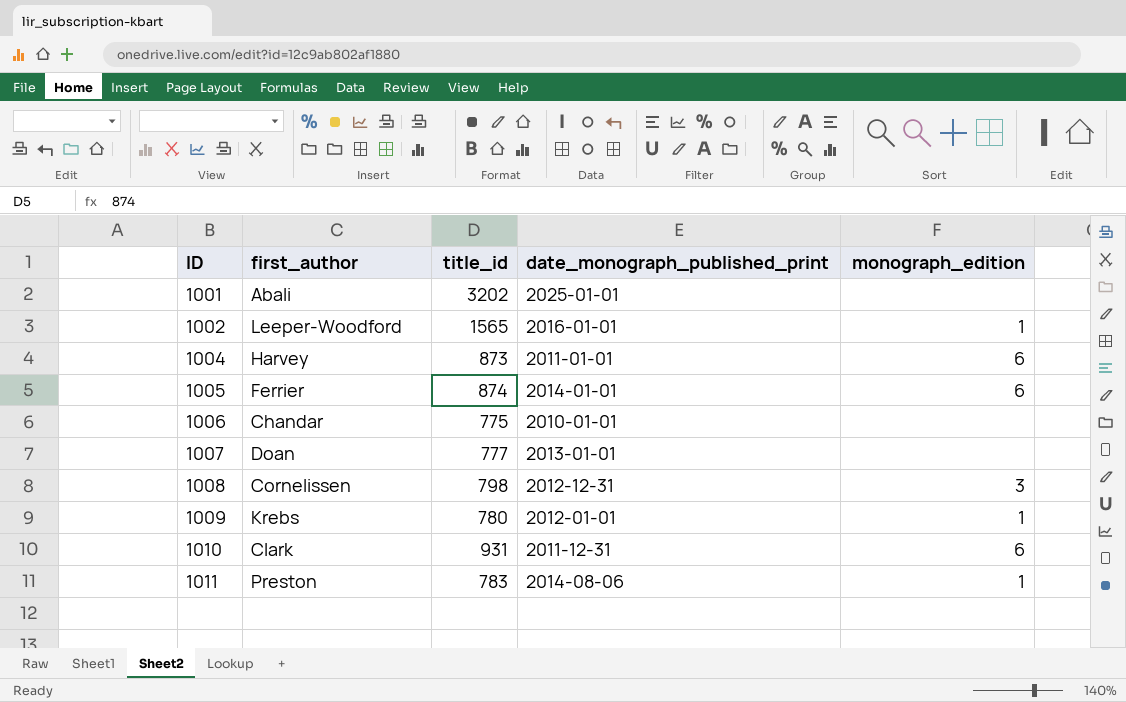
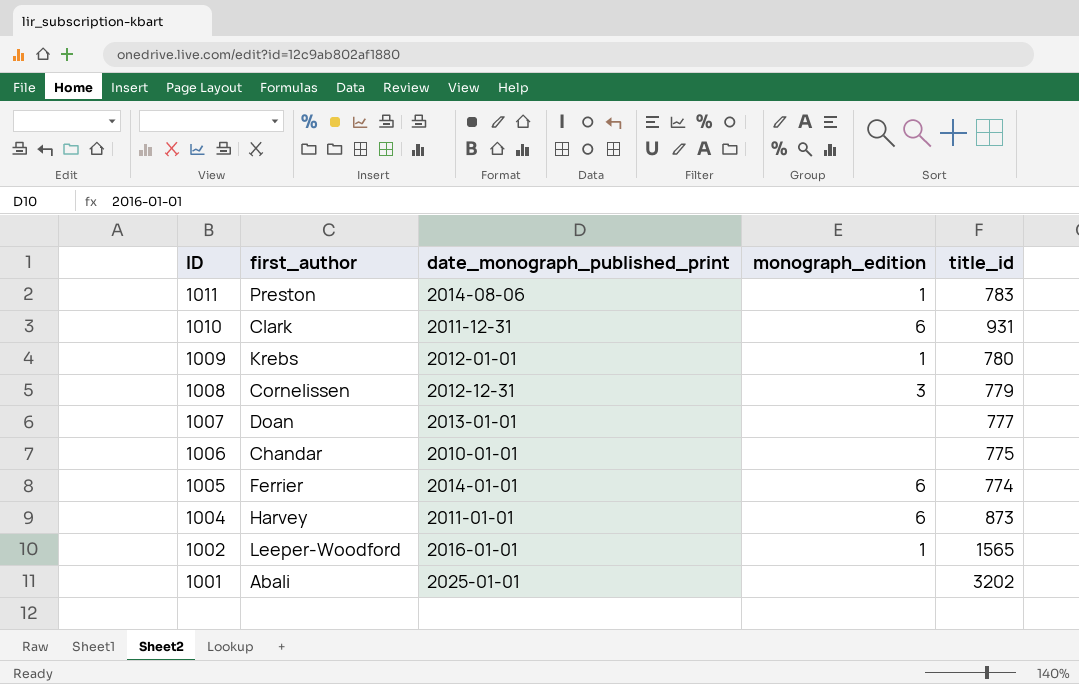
row order: ID ascending -> ID descending
column title_id | position: 3 -> 5
1008 | title_id: 798 -> 779
1005 | title_id: 874 -> 774

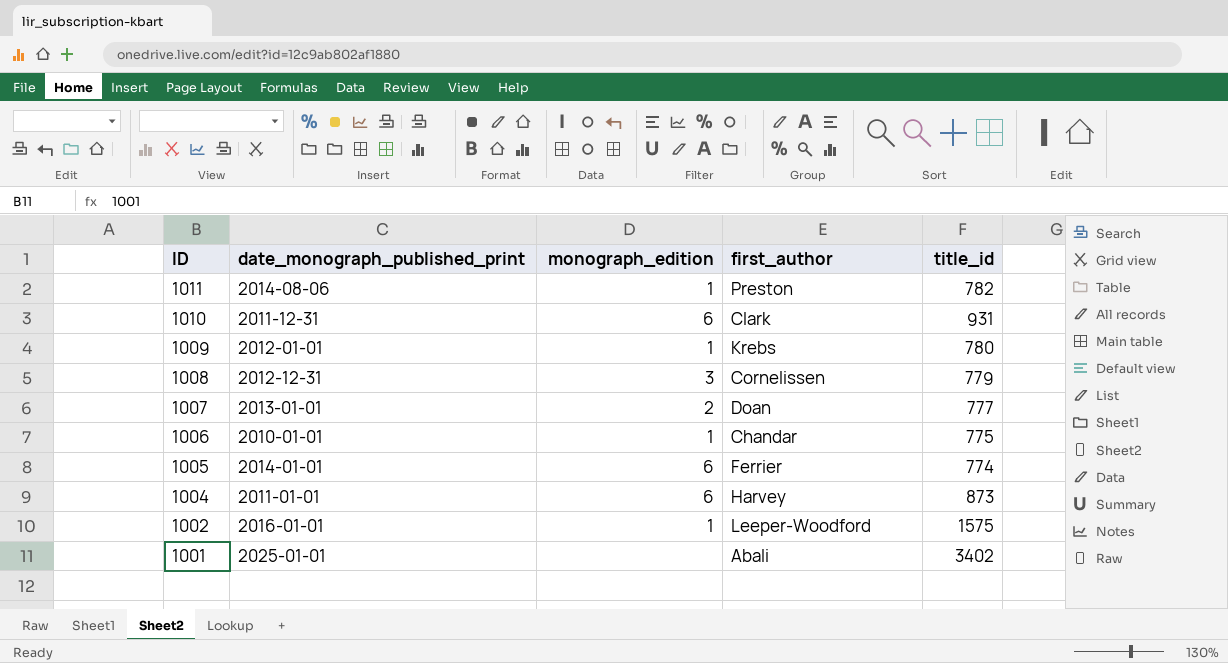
column first_author | position: 2 -> 4
1011 | title_id: 783 -> 782
1007 | monograph_edition: none -> 2
1006 | monograph_edition: none -> 1
1002 | title_id: 1565 -> 1575
1001 | title_id: 3202 -> 3402

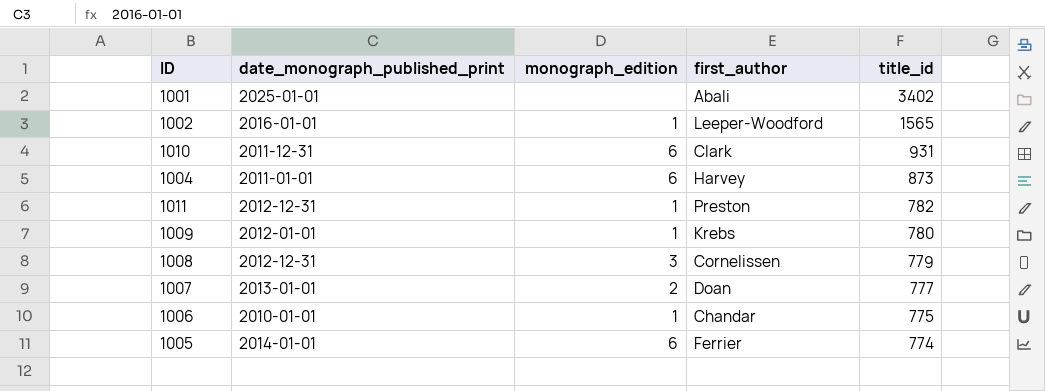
row order: ID descending -> title_id descending
1002 | title_id: 1575 -> 1565
1011 | date_monograph_published_print: 2014-08-06 -> 2012-12-31

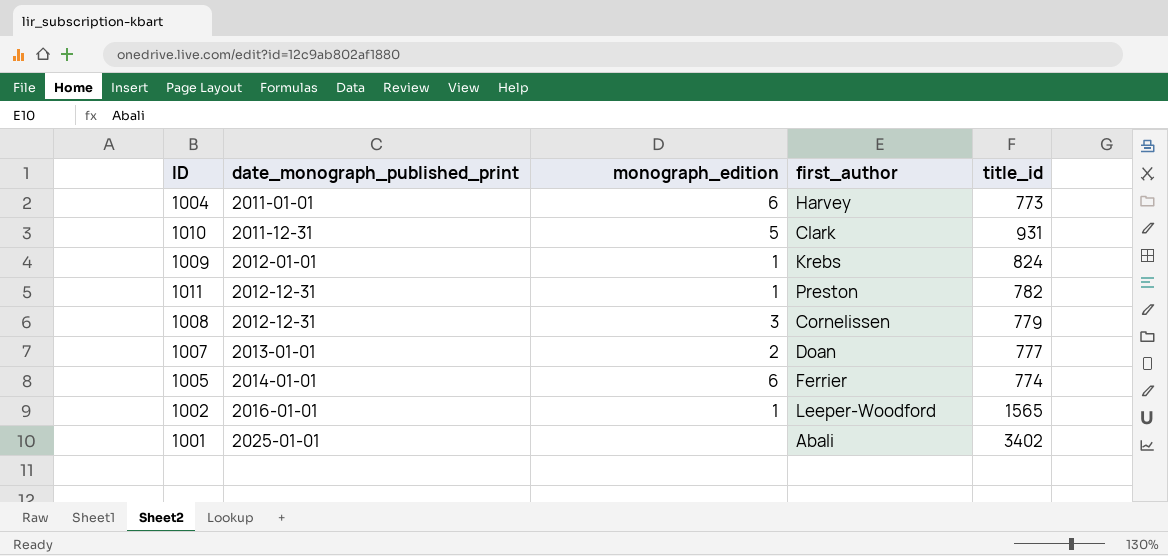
row order: title_id descending -> date_monograph_published_print ascending
row 1006: 2010-01-01 | 1 | Chandar | 775 -> none
1004 | title_id: 873 -> 773
1010 | monograph_edition: 6 -> 5
1009 | title_id: 780 -> 824

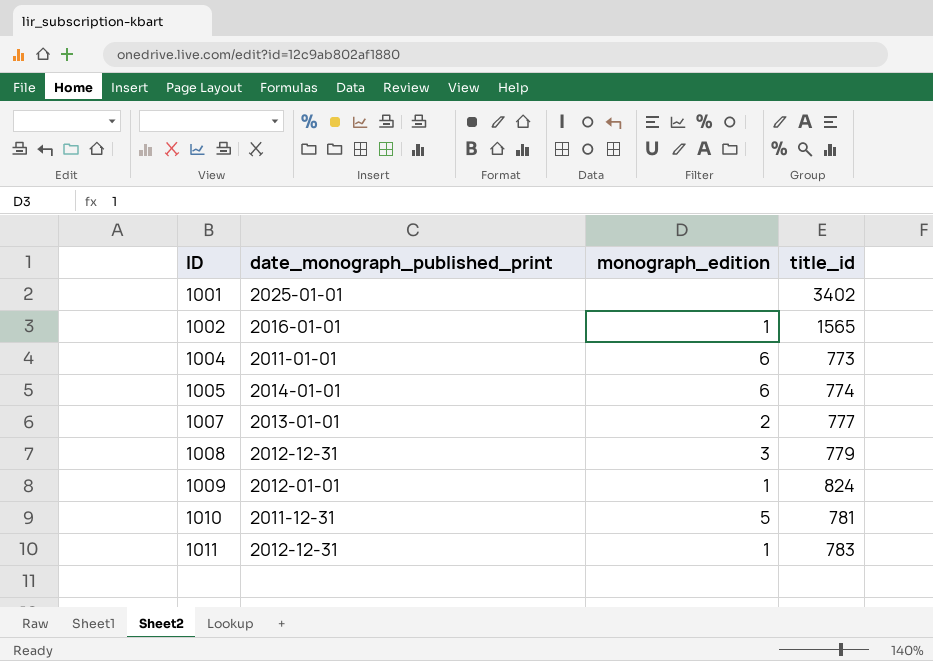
row order: date_monograph_published_print ascending -> ID ascending
column first_author | position: 4 -> none
1010 | title_id: 931 -> 781
1011 | title_id: 782 -> 783

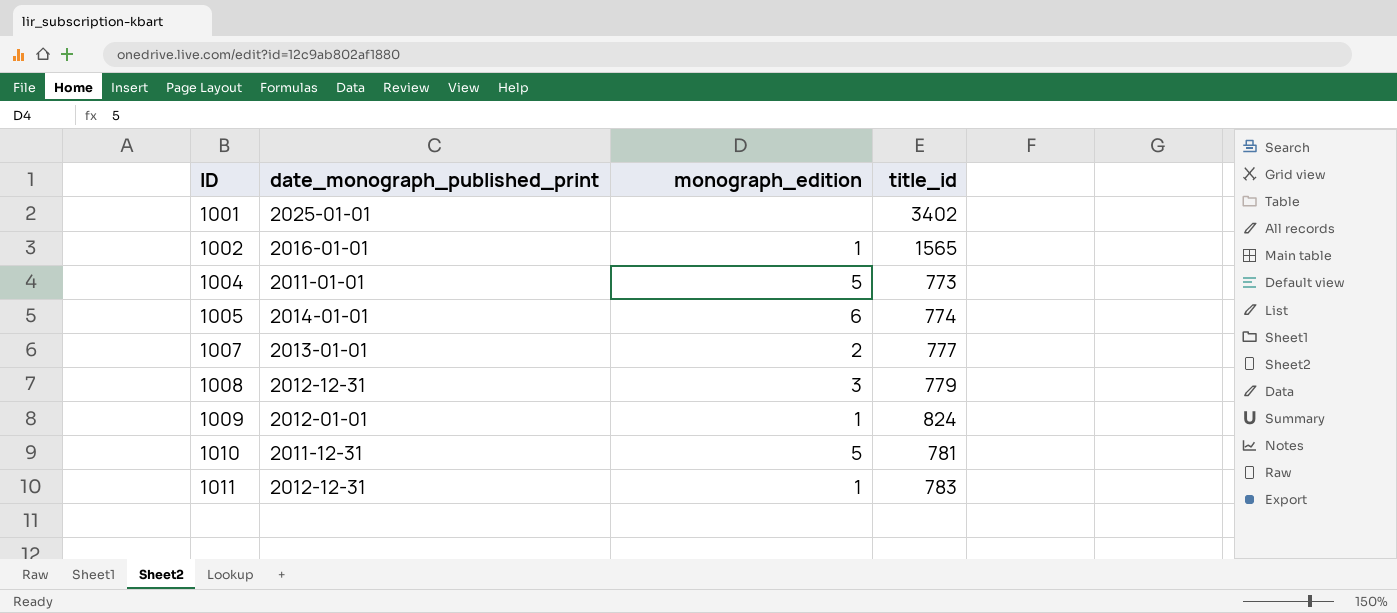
1004 | monograph_edition: 6 -> 5

